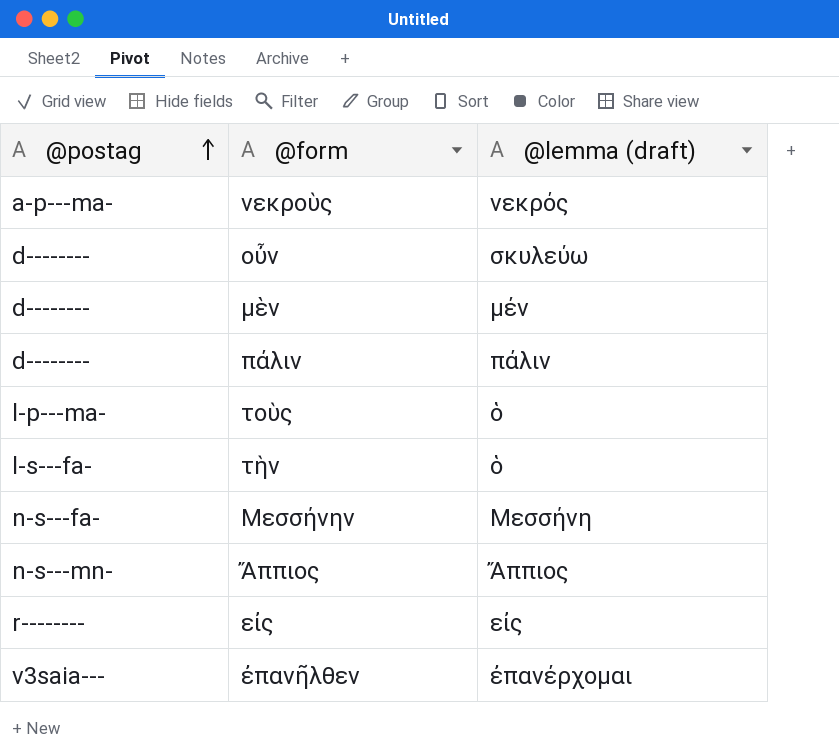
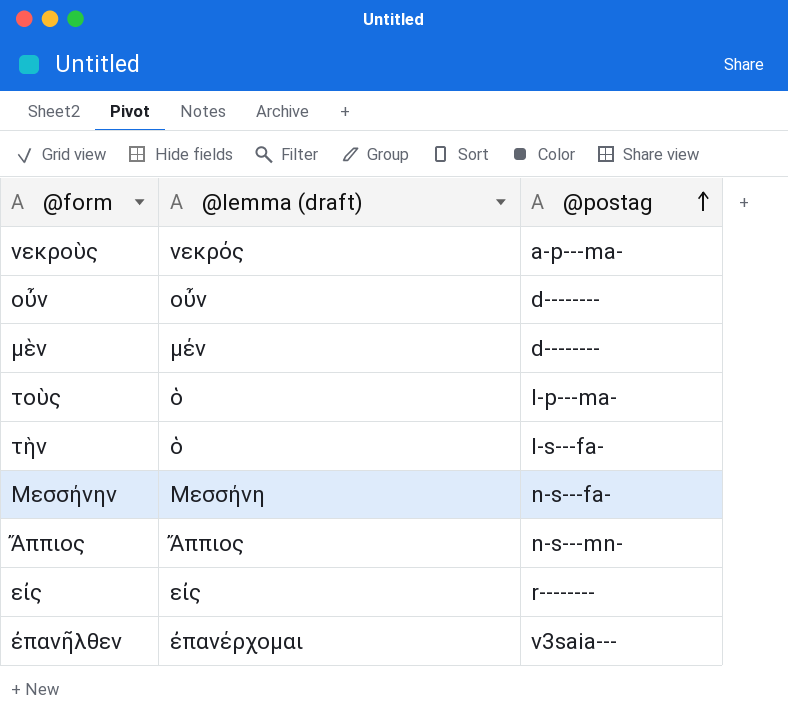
column @postag | position: 1 -> 3
row πάλιν: d-------- | πάλιν -> none
οὖν | @lemma (draft): σκυλεύω -> οὖν

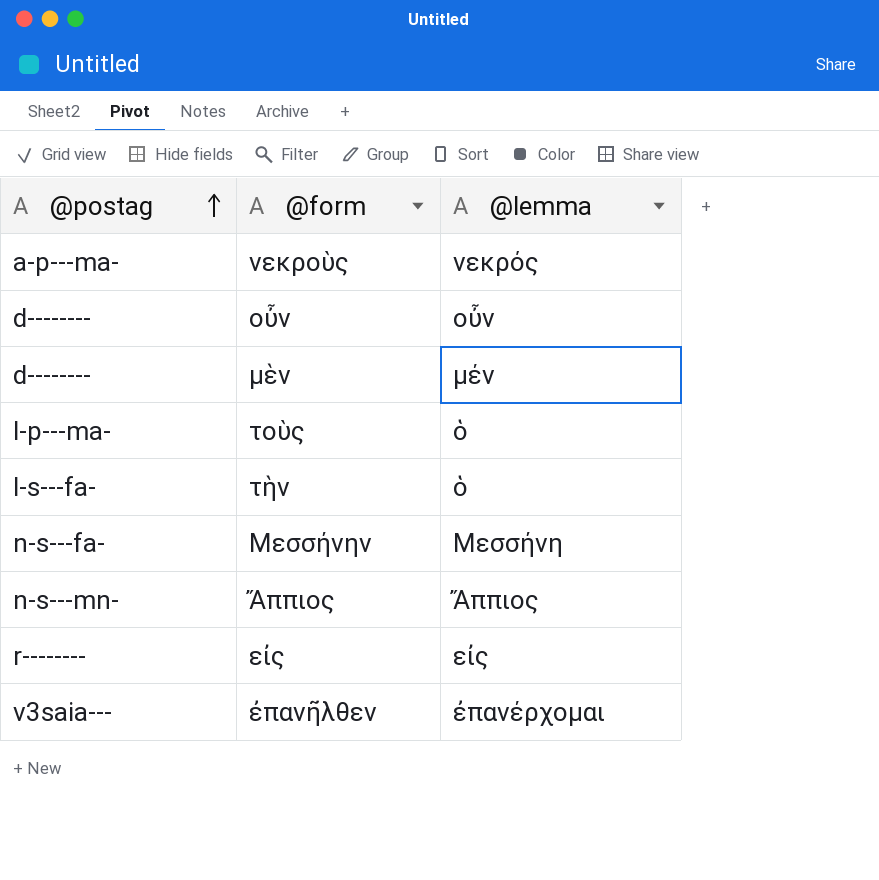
column @postag | position: 3 -> 1
column name: @lemma (draft) -> @lemma

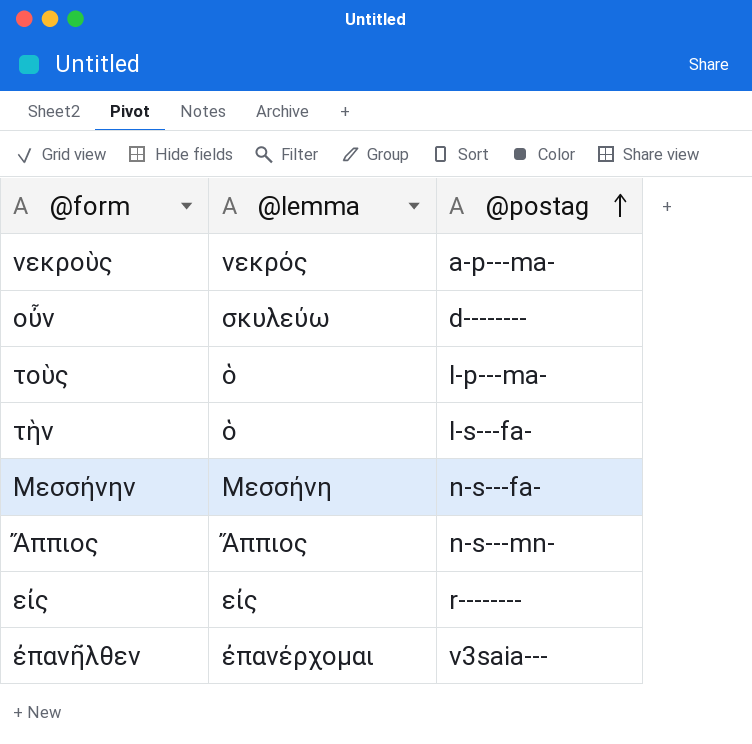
column @postag | position: 1 -> 3
row μὲν: d-------- | μέν -> none
οὖν | @lemma: οὖν -> σκυλεύω

